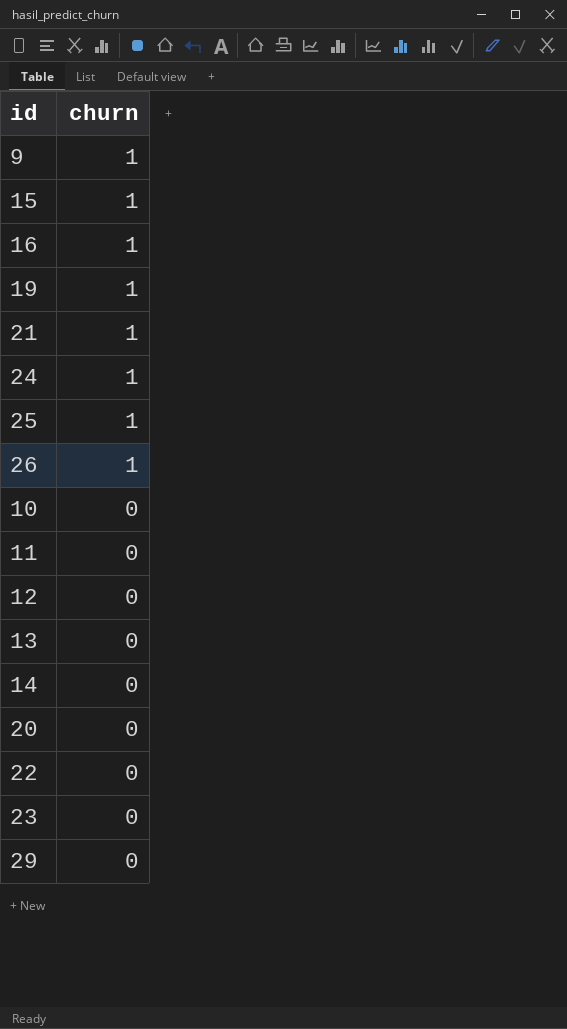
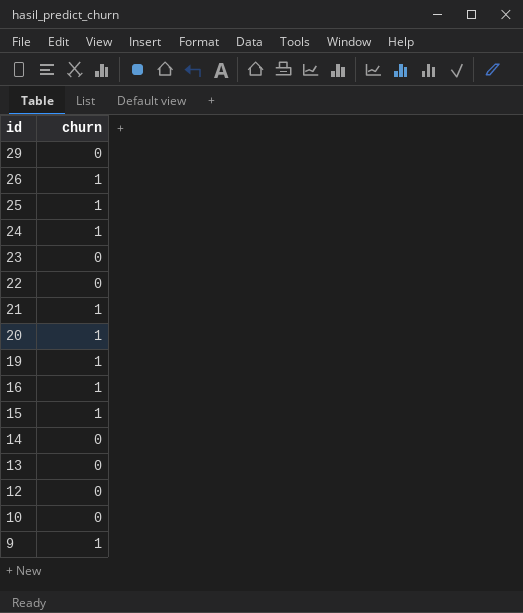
row order: churn descending -> id descending
row 11: 0 -> none
20 | churn: 0 -> 1

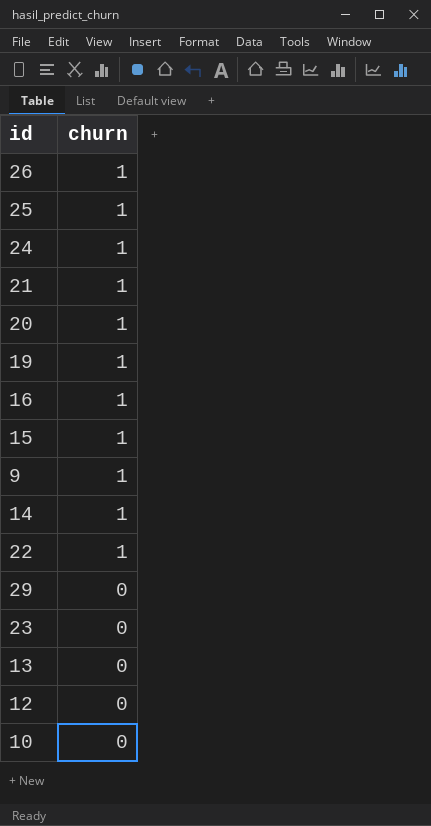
row order: id descending -> churn descending
14 | churn: 0 -> 1
22 | churn: 0 -> 1

